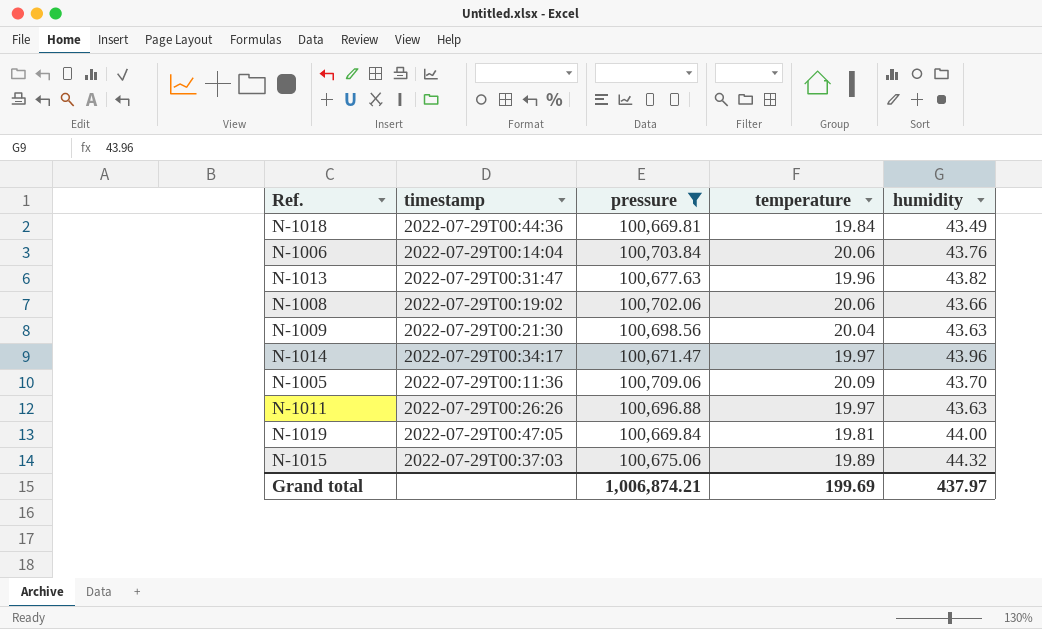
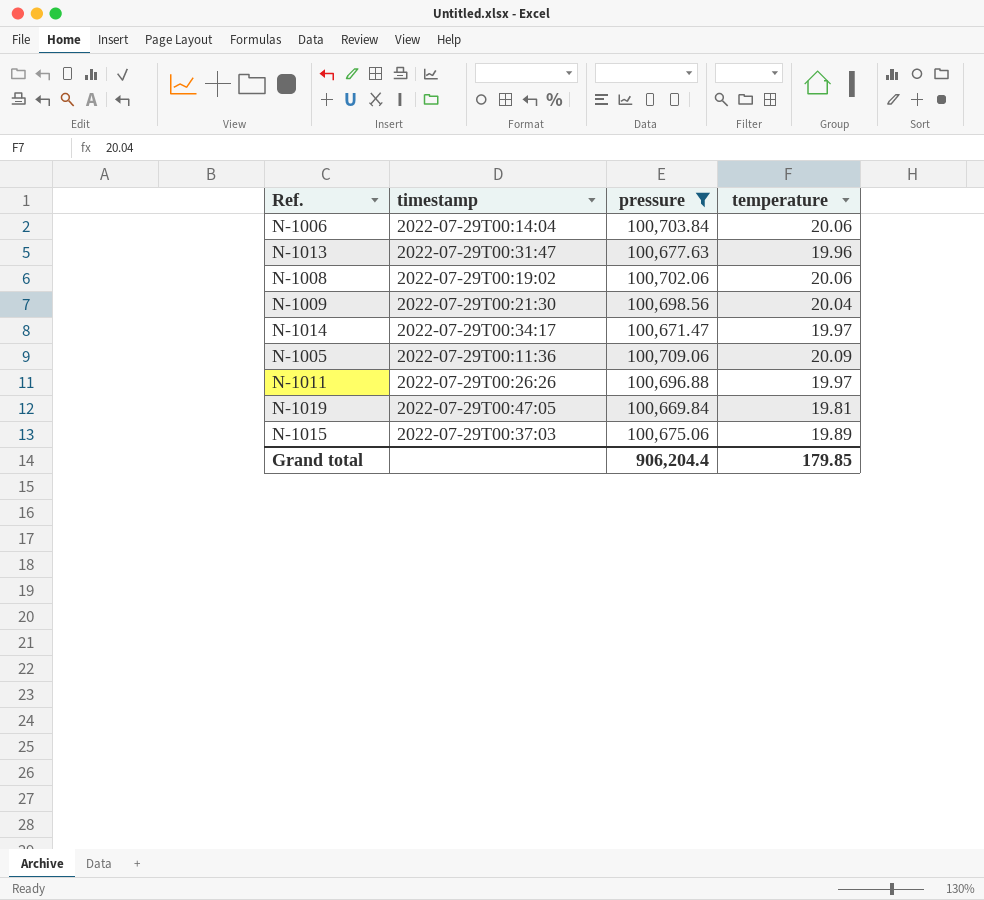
column humidity | position: 5 -> none
row N-1018: 2022-07-29T00:44:36 | 100,669.81 | 19.84 | 43.49 -> none
Grand total | pressure: 1,006,874.21 -> 906,204.4
Grand total | temperature: 199.69 -> 179.85

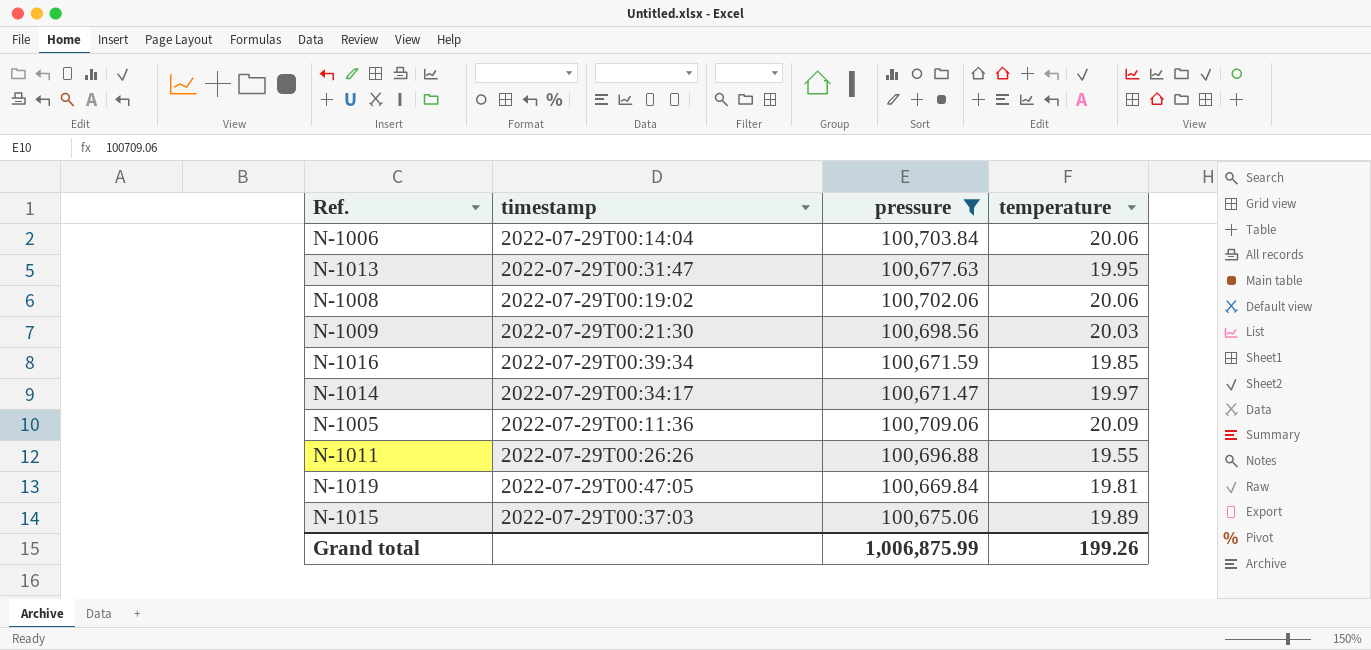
N-1013 | temperature: 19.96 -> 19.95
N-1009 | temperature: 20.04 -> 20.03
row N-1016: none -> 2022-07-29T00:39:34 | 100,671.59 | 19.85
N-1011 | temperature: 19.97 -> 19.55
Grand total | pressure: 906,204.4 -> 1,006,875.99
Grand total | temperature: 179.85 -> 199.26

